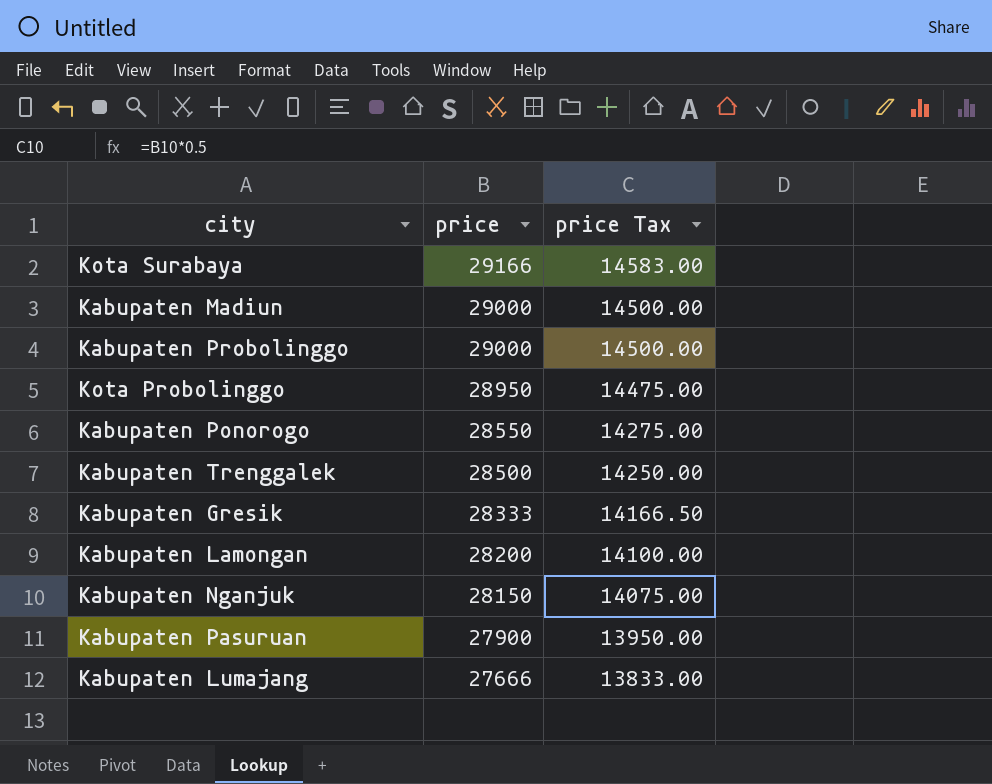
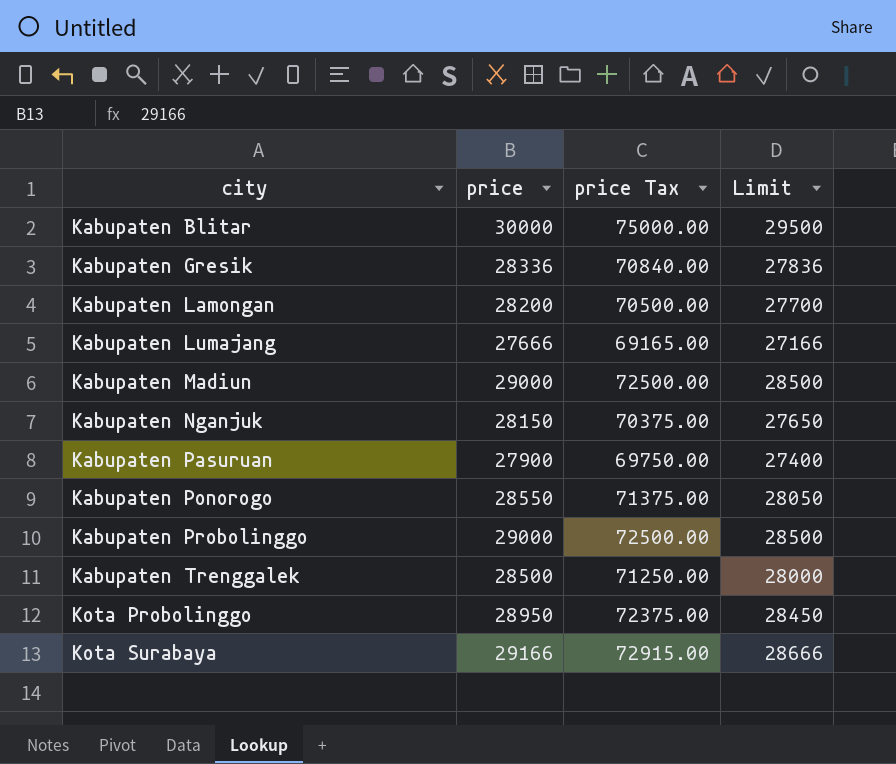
row order: price descending -> city ascending
column price Tax | formula: [price] * 0.5 -> [price] * 2.5
column Limit | formula: none -> [price] - 500
row Kabupaten Blitar: none -> 30000 | 75000.00 | 29500
Kabupaten Gresik | price: 28333 -> 28336

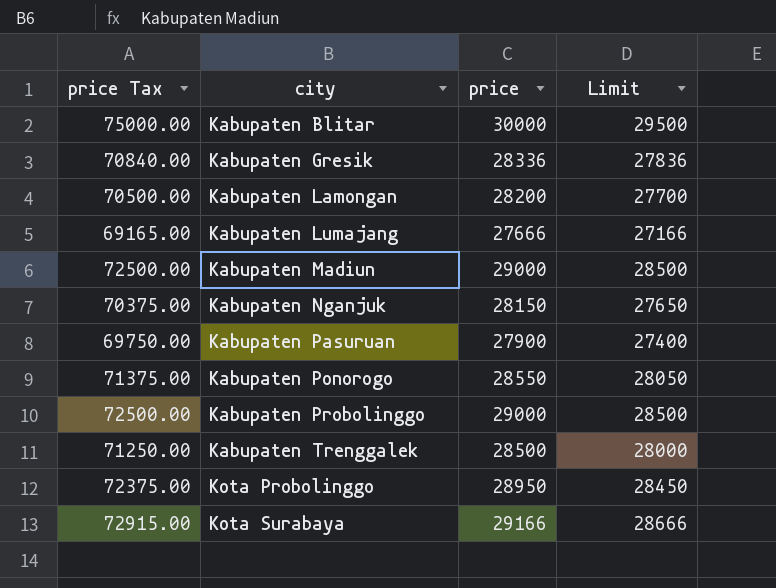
column price Tax | position: 3 -> 1

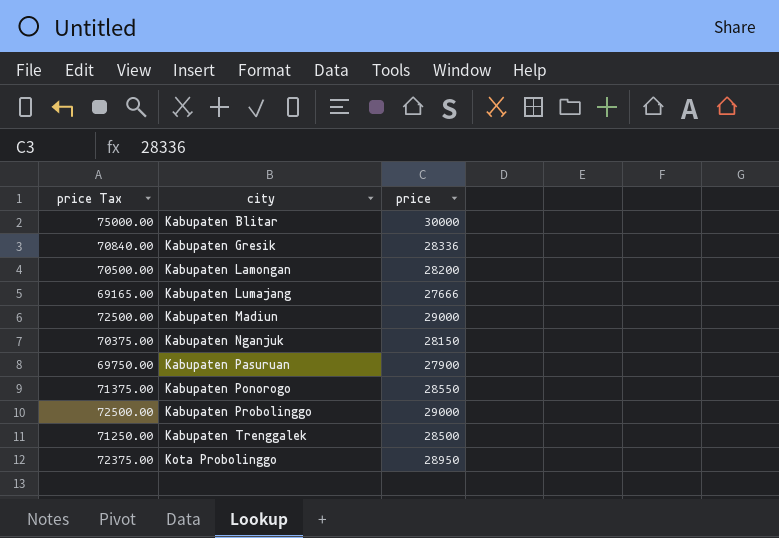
column Limit | formula: [price] - 500 -> none
row Kota Surabaya: 72915.00 | 29166 | 28666 -> none

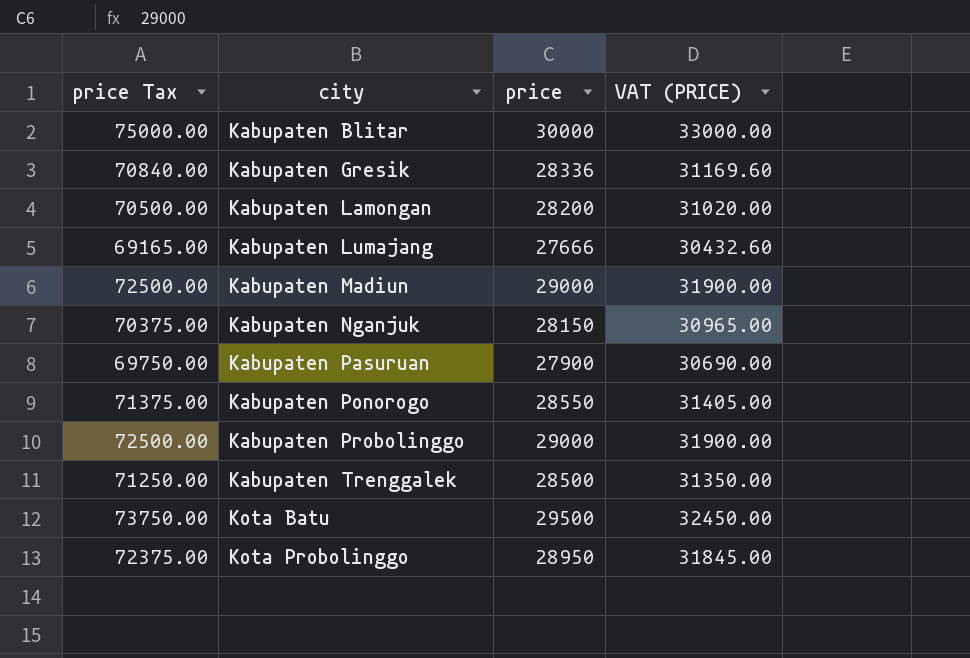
column VAT (PRICE) | formula: none -> [price] * 1.1
row Kota Batu: none -> 73750.00 | 29500 | 32450.00

